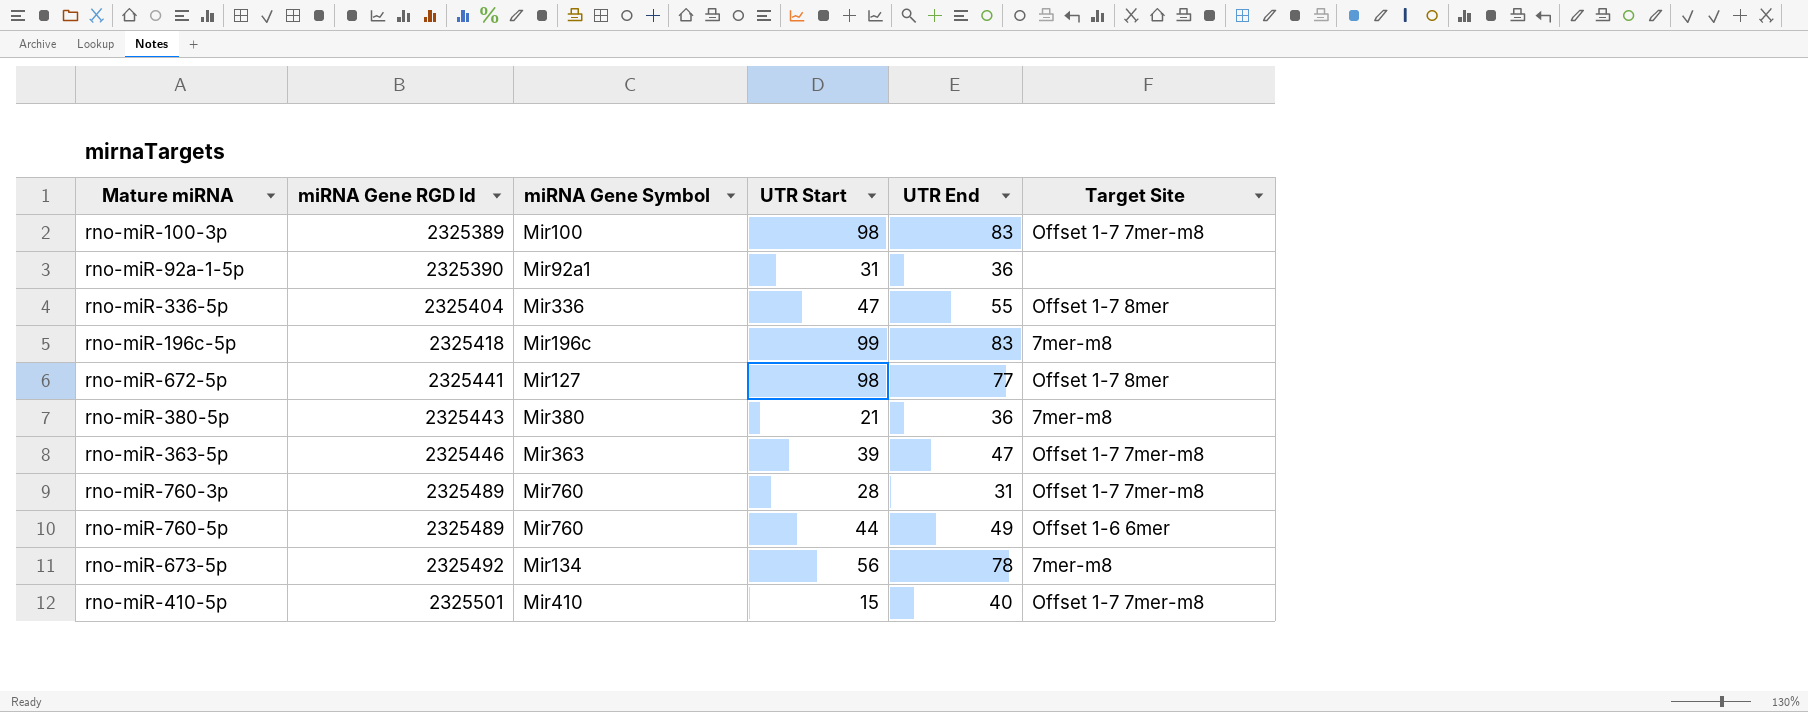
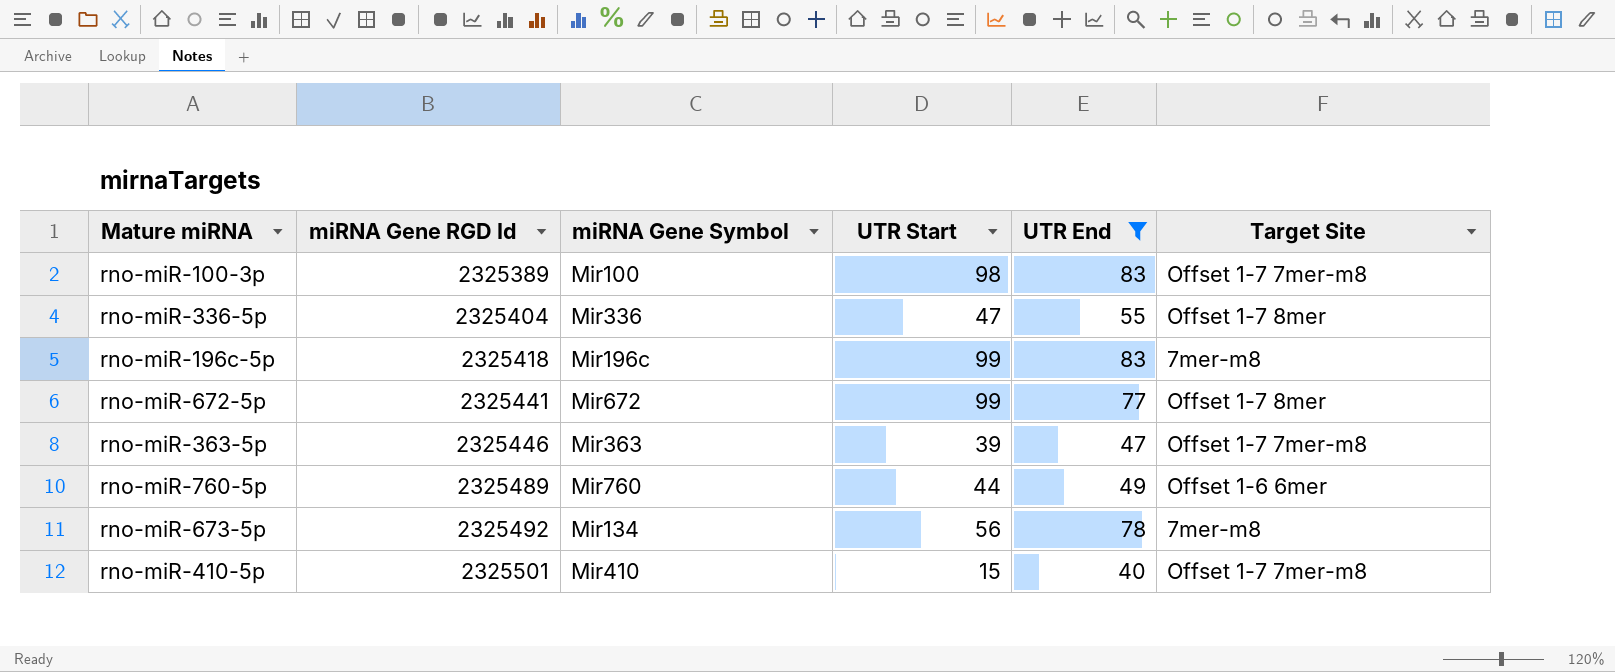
filter: none -> UTR End >= 40
rno-miR-672-5p | miRNA Gene Symbol: Mir127 -> Mir672
rno-miR-672-5p | UTR Start: 98 -> 99

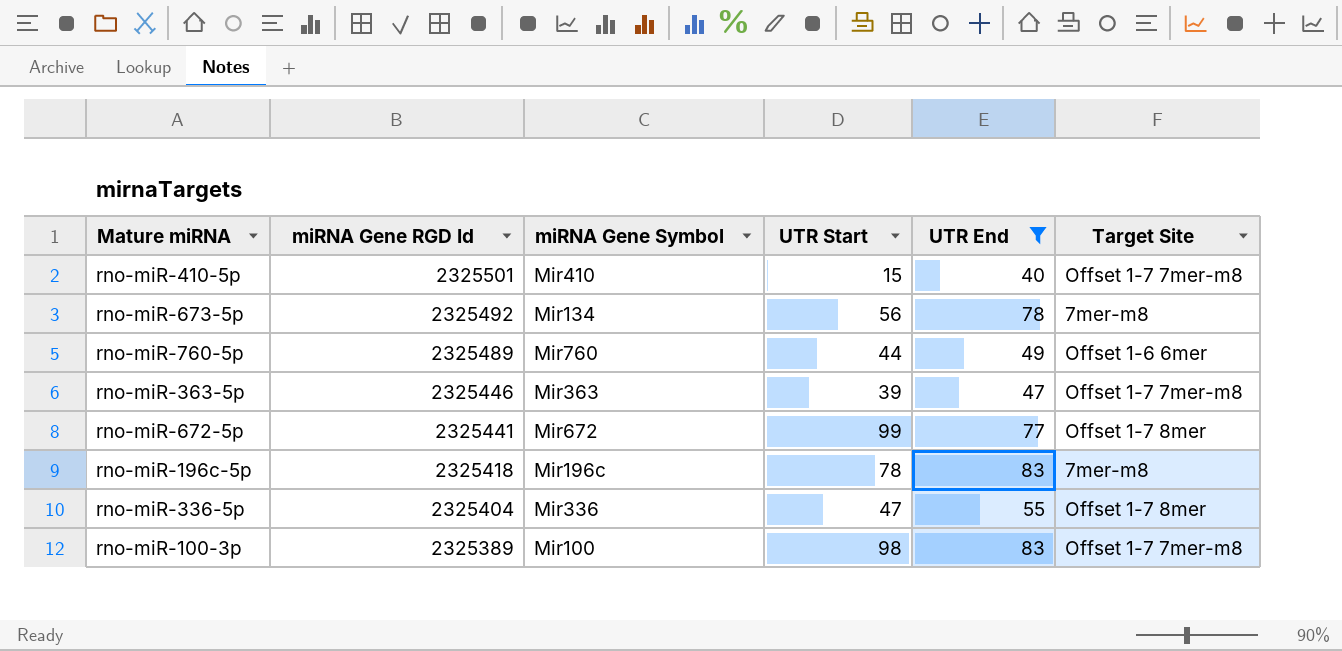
row order: miRNA Gene RGD Id ascending -> miRNA Gene RGD Id descending
rno-miR-196c-5p | UTR Start: 99 -> 78

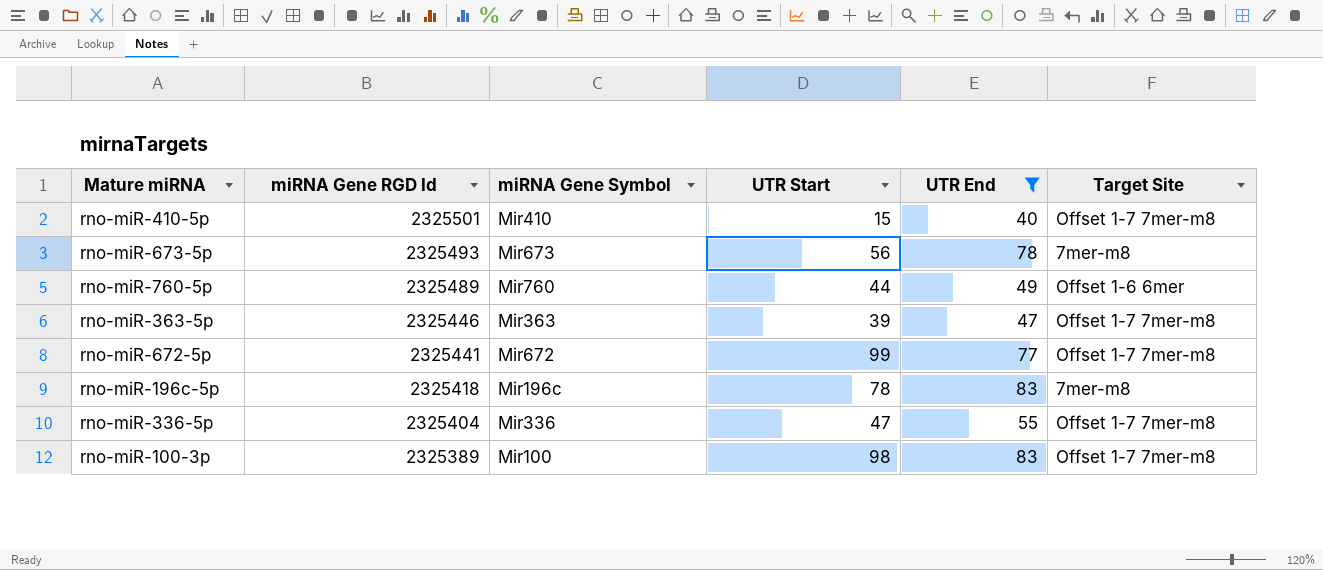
rno-miR-673-5p | miRNA Gene RGD Id: 2325492 -> 2325493
rno-miR-673-5p | miRNA Gene Symbol: Mir134 -> Mir673
rno-miR-672-5p | Target Site: Offset 1-7 8mer -> Offset 1-7 7mer-m8
rno-miR-336-5p | Target Site: Offset 1-7 8mer -> Offset 1-7 7mer-m8

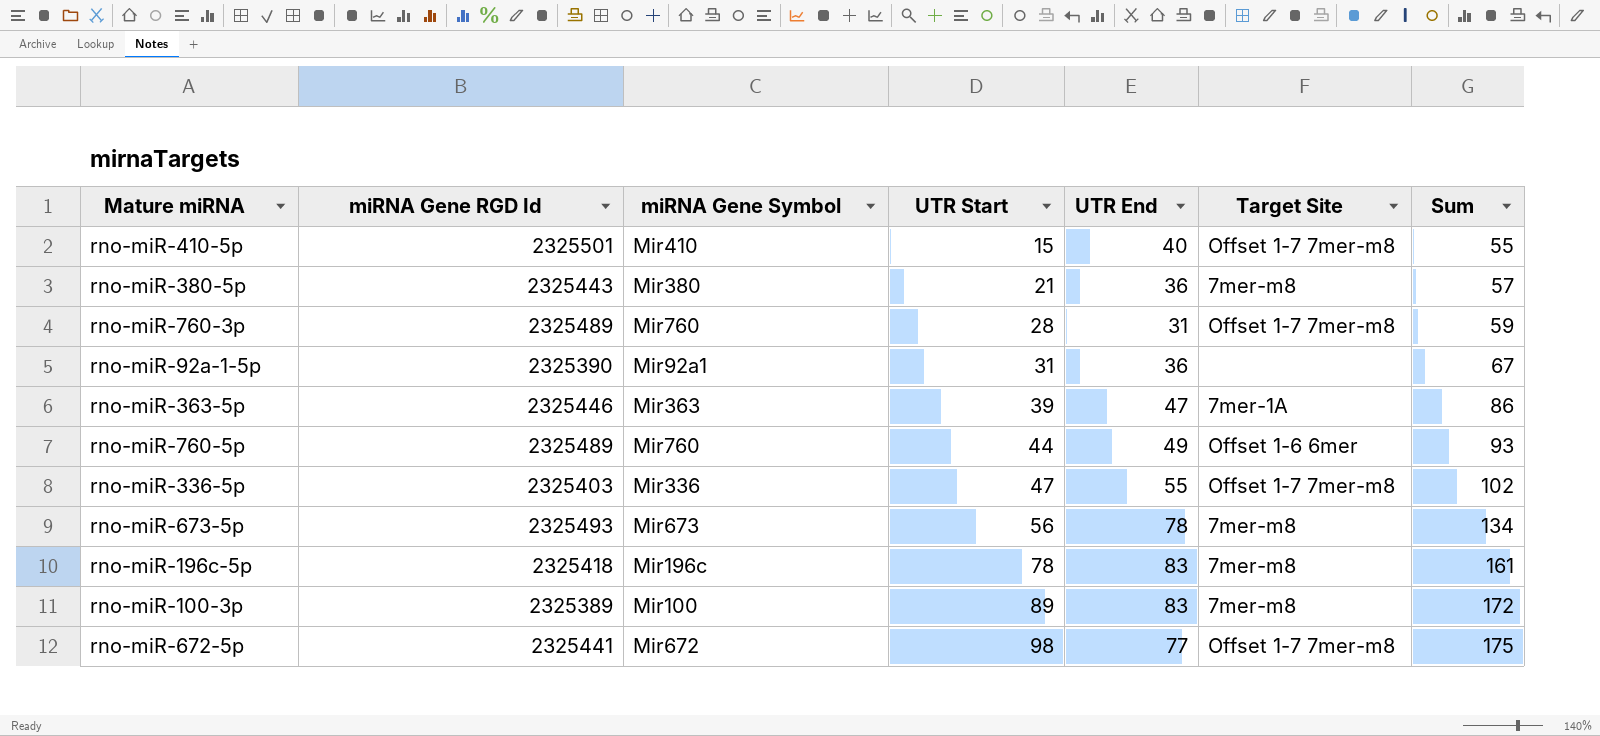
filter: UTR End >= 40 -> none
row order: miRNA Gene RGD Id descending -> UTR Start ascending
column Sum | formula: none -> [UTR Start] + [UTR End]
rno-miR-363-5p | Target Site: Offset 1-7 7mer-m8 -> 7mer-1A
rno-miR-336-5p | miRNA Gene RGD Id: 2325404 -> 2325403
rno-miR-100-3p | UTR Start: 98 -> 89
rno-miR-100-3p | Target Site: Offset 1-7 7mer-m8 -> 7mer-m8
rno-miR-672-5p | UTR Start: 99 -> 98

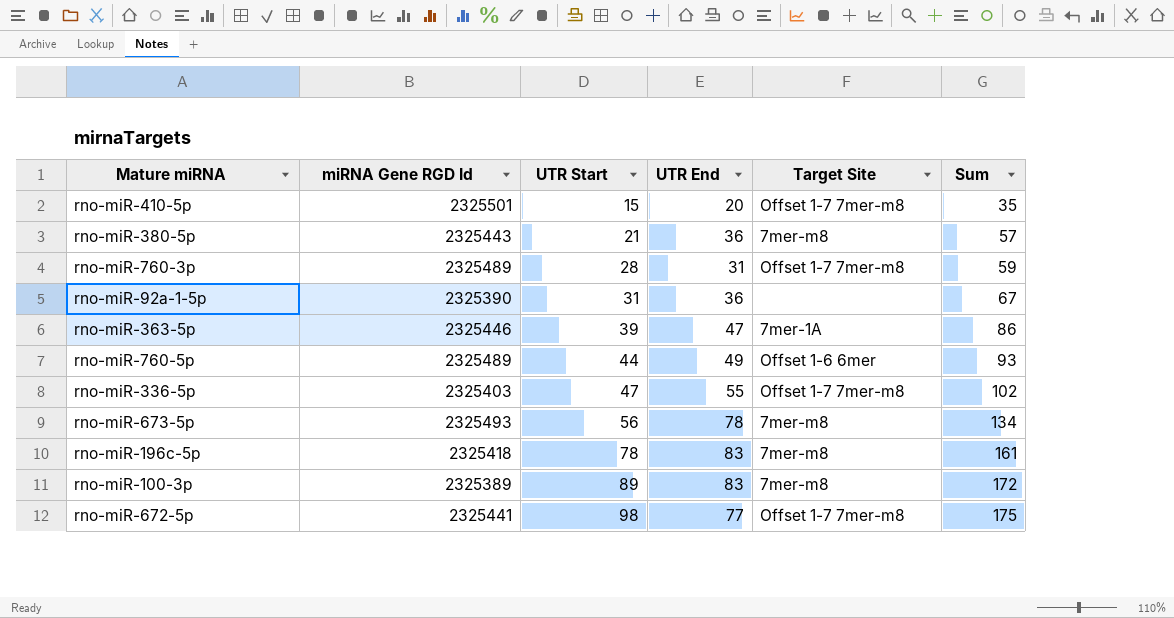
column miRNA Gene Symbol | position: 3 -> none
rno-miR-410-5p | UTR End: 40 -> 20
rno-miR-410-5p | Sum: 55 -> 35

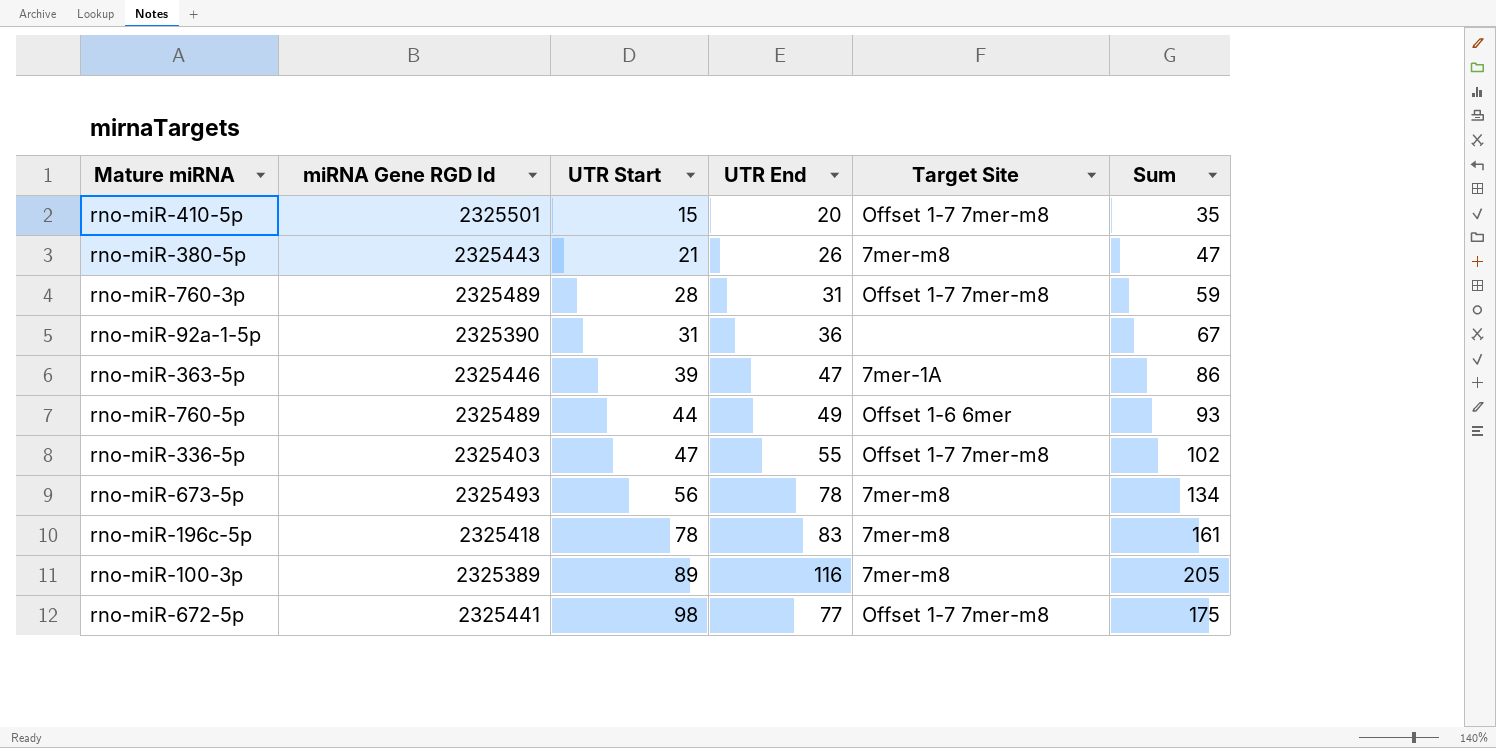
rno-miR-380-5p | UTR End: 36 -> 26
rno-miR-380-5p | Sum: 57 -> 47
rno-miR-100-3p | UTR End: 83 -> 116
rno-miR-100-3p | Sum: 172 -> 205

